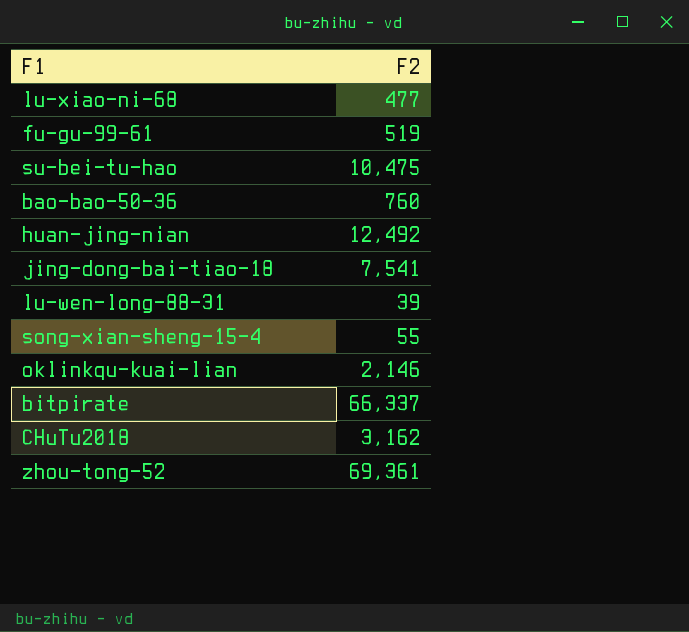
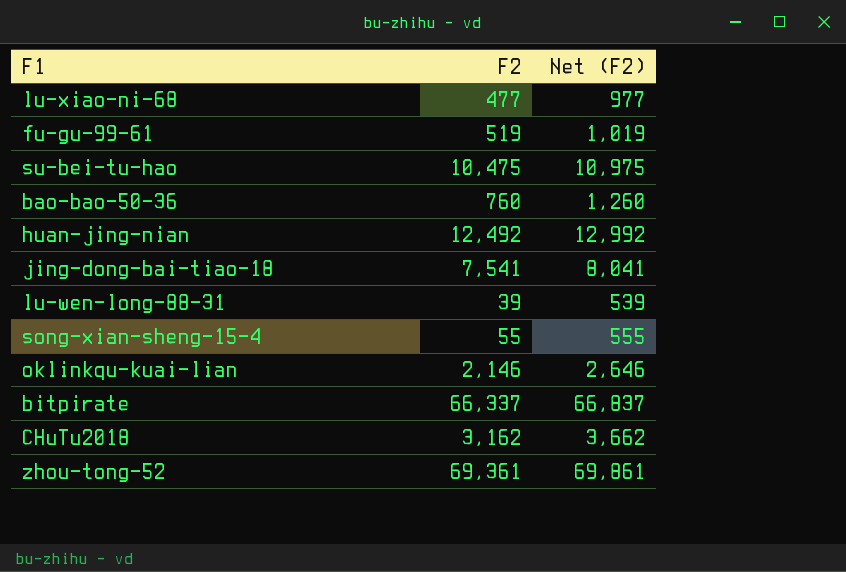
column Net (F2) | formula: none -> [F2] + 500

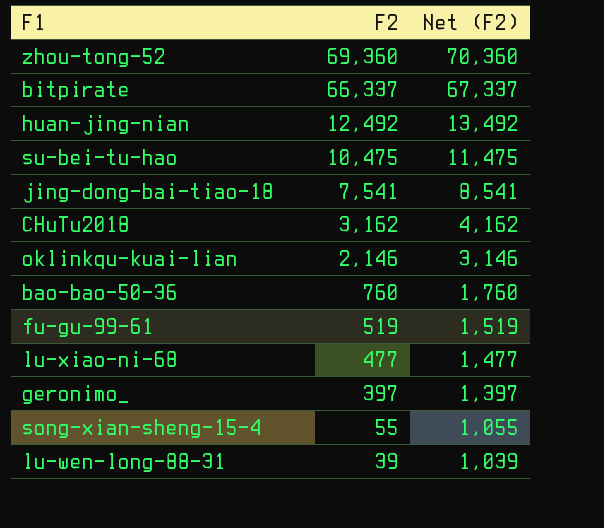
row order: none -> F2 descending
column Net (F2) | formula: [F2] + 500 -> [F2] + 1000
zhou-tong-52 | F2: 69,361 -> 69,360
row geronimo_: none -> 397 | 1,397

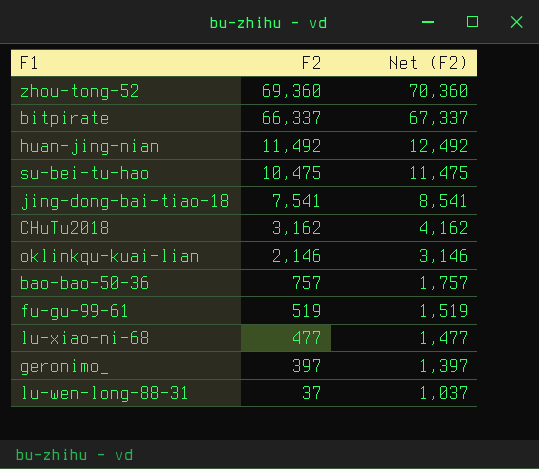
row song-xian-sheng-15-4: 55 | 1,055 -> none
huan-jing-nian | F2: 12,492 -> 11,492
huan-jing-nian | Net (F2): 13,492 -> 12,492
bao-bao-50-36 | F2: 760 -> 757
bao-bao-50-36 | Net (F2): 1,760 -> 1,757
lu-wen-long-88-31 | F2: 39 -> 37
lu-wen-long-88-31 | Net (F2): 1,039 -> 1,037

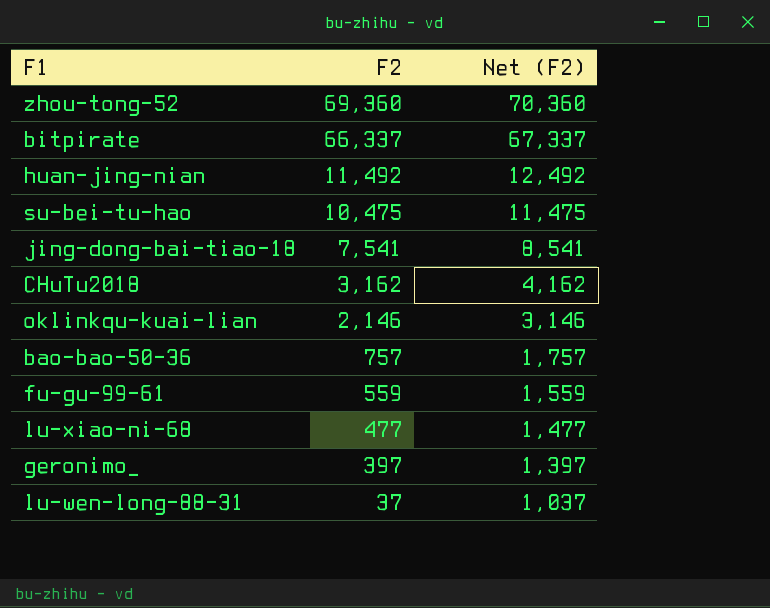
fu-gu-99-61 | F2: 519 -> 559
fu-gu-99-61 | Net (F2): 1,519 -> 1,559

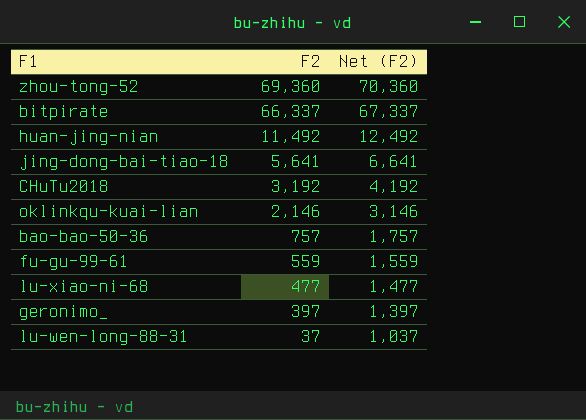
row su-bei-tu-hao: 10,475 | 11,475 -> none
jing-dong-bai-tiao-18 | F2: 7,541 -> 5,641
jing-dong-bai-tiao-18 | Net (F2): 8,541 -> 6,641
CHuTu2018 | F2: 3,162 -> 3,192
CHuTu2018 | Net (F2): 4,162 -> 4,192

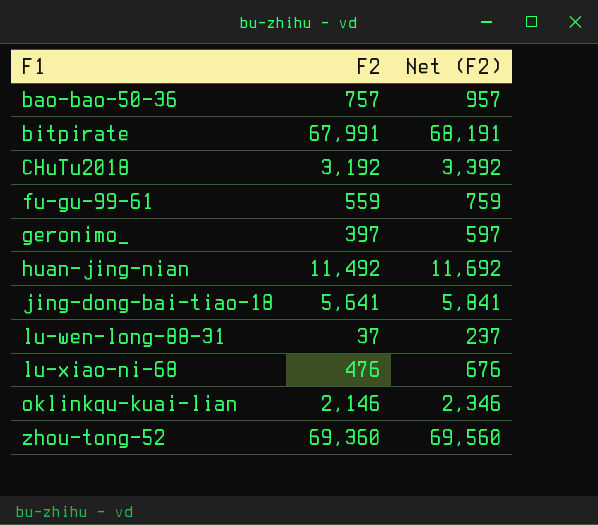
row order: F2 descending -> F1 ascending
column Net (F2) | formula: [F2] + 1000 -> [F2] + 200
bitpirate | F2: 66,337 -> 67,991
lu-xiao-ni-68 | F2: 477 -> 476

